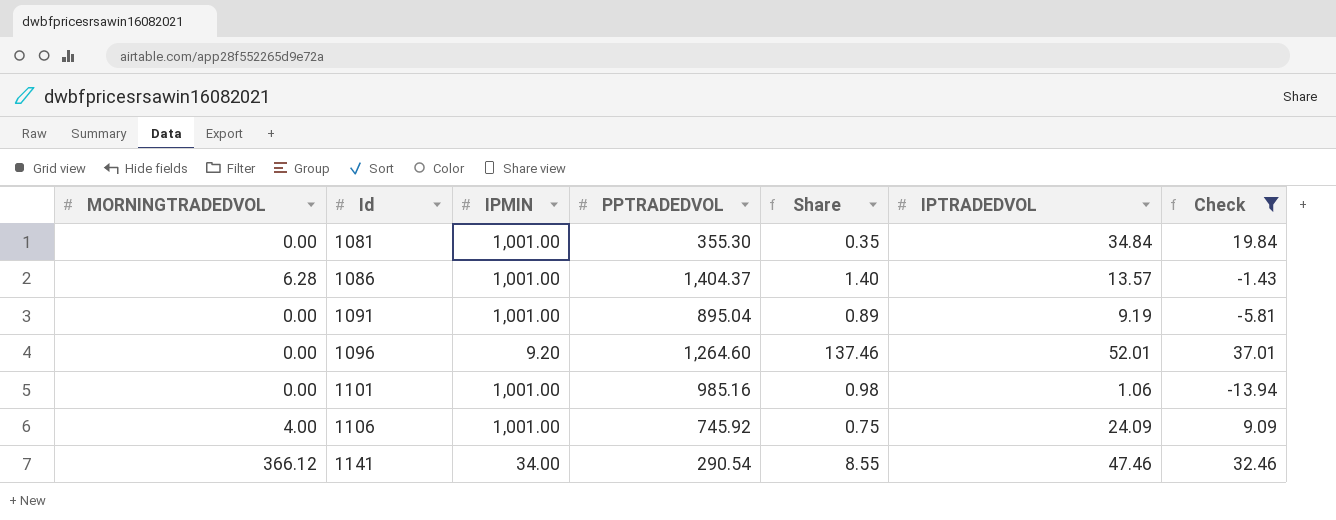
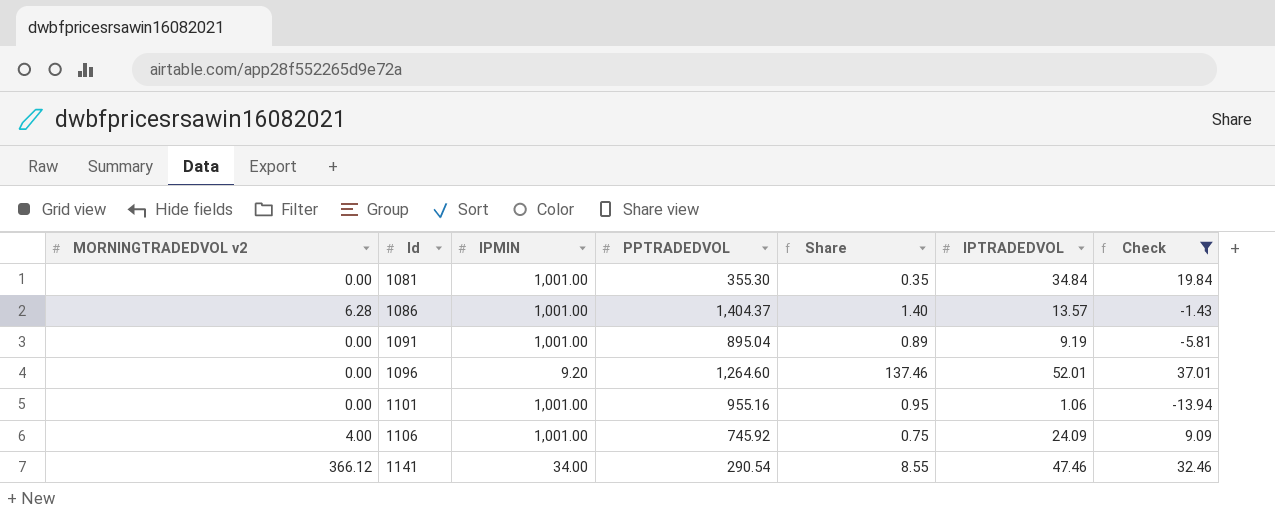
column name: MORNINGTRADEDVOL -> MORNINGTRADEDVOL v2
1101 | PPTRADEDVOL: 985.16 -> 955.16
1101 | Share: 0.98 -> 0.95

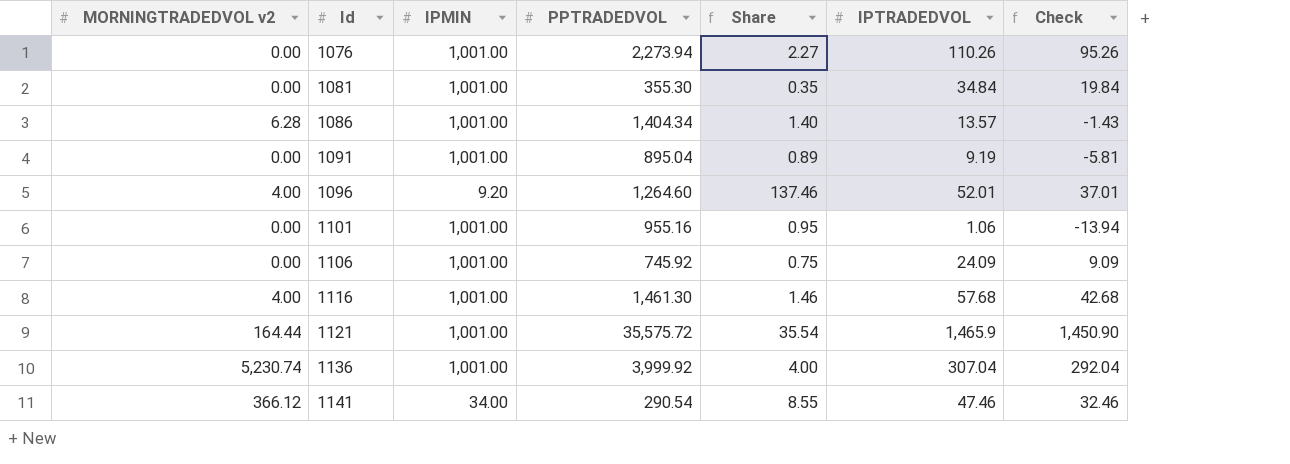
filter: Check <= 37.01 -> none
1086 | PPTRADEDVOL: 1,404.37 -> 1,404.34
1096 | MORNINGTRADEDVOL v2: 0.00 -> 4.00
1106 | MORNINGTRADEDVOL v2: 4.00 -> 0.00

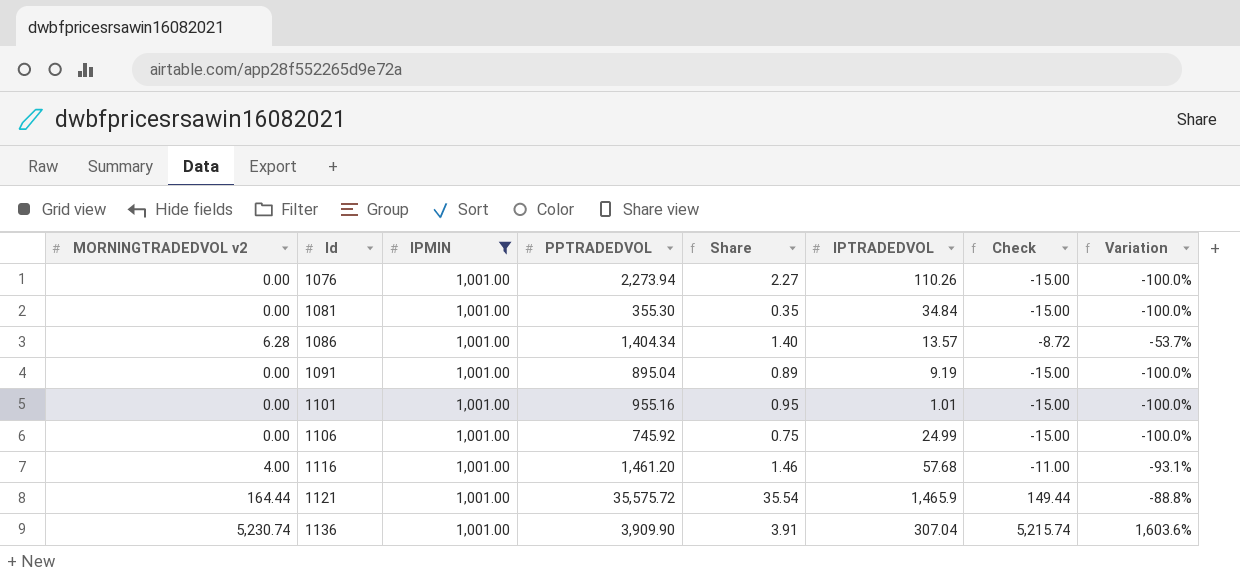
filter: none -> IPMIN = 1,001.00
column Check | formula: [IPTRADEDVOL] - 15 -> [MORNINGTRADEDVOL v2] - 15
column Variation | formula: none -> ([MORNINGTRADEDVOL v2] - [IPTRADEDVOL]) / [IPTRADEDVOL]
1101 | IPTRADEDVOL: 1.06 -> 1.01
1106 | IPTRADEDVOL: 24.09 -> 24.99
1116 | PPTRADEDVOL: 1,461.30 -> 1,461.20
1136 | PPTRADEDVOL: 3,999.92 -> 3,909.90
1136 | Share: 4.00 -> 3.91

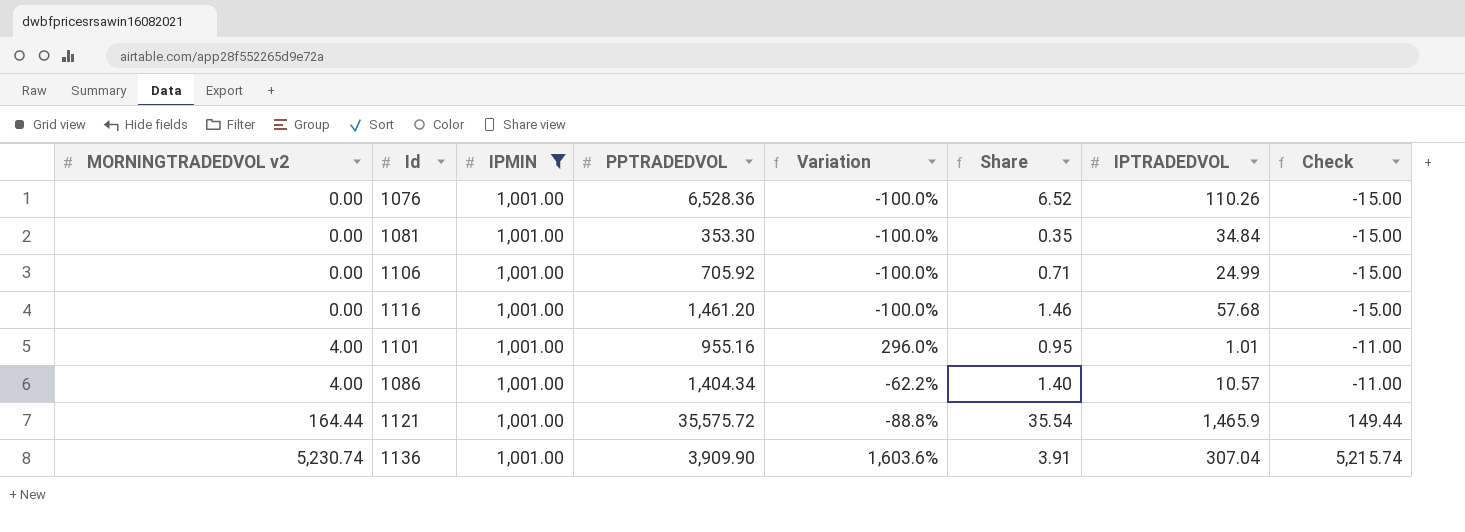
row order: Id ascending -> MORNINGTRADEDVOL v2 ascending
column Variation | position: 8 -> 5
row 1091: 0.00 | 1,001.00 | 895.04 | 0.89 | 9.19 | -15.00 | -100.0% -> none
1076 | PPTRADEDVOL: 2,273.94 -> 6,528.36
1076 | Share: 2.27 -> 6.52
1081 | PPTRADEDVOL: 355.30 -> 353.30
1106 | PPTRADEDVOL: 745.92 -> 705.92
1106 | Share: 0.75 -> 0.71
1116 | MORNINGTRADEDVOL v2: 4.00 -> 0.00
1116 | Variation: -93.1% -> -100.0%
1116 | Check: -11.00 -> -15.00
1101 | MORNINGTRADEDVOL v2: 0.00 -> 4.00
1101 | Variation: -100.0% -> 296.0%
1101 | Check: -15.00 -> -11.00
1086 | MORNINGTRADEDVOL v2: 6.28 -> 4.00
1086 | Variation: -53.7% -> -62.2%
1086 | IPTRADEDVOL: 13.57 -> 10.57
1086 | Check: -8.72 -> -11.00

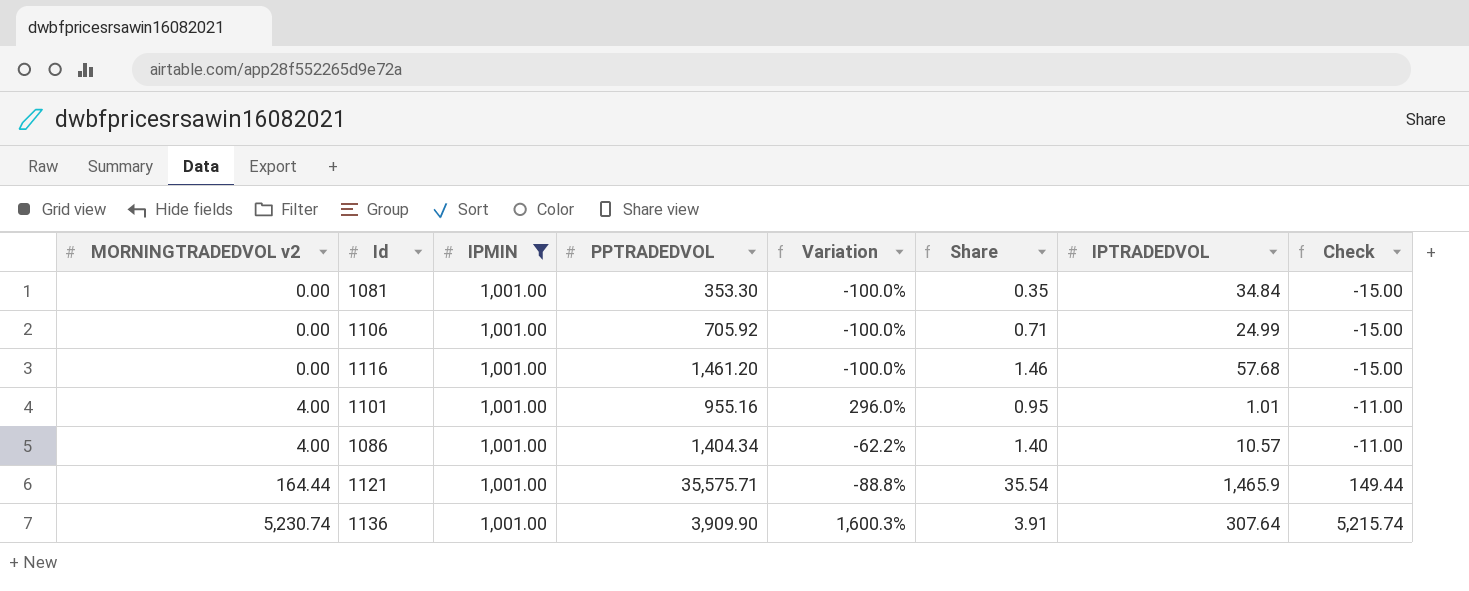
row 1076: 0.00 | 1,001.00 | 6,528.36 | -100.0% | 6.52 | 110.26 | -15.00 -> none
1121 | PPTRADEDVOL: 35,575.72 -> 35,575.71
1136 | Variation: 1,603.6% -> 1,600.3%
1136 | IPTRADEDVOL: 307.04 -> 307.64

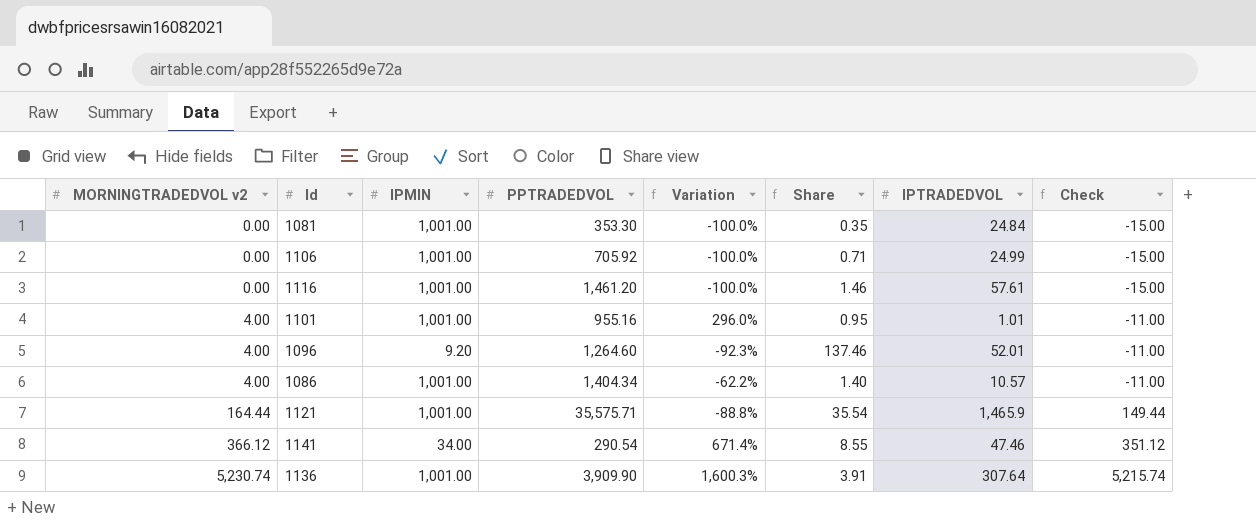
filter: IPMIN = 1,001.00 -> none
1081 | IPTRADEDVOL: 34.84 -> 24.84
1116 | IPTRADEDVOL: 57.68 -> 57.61

